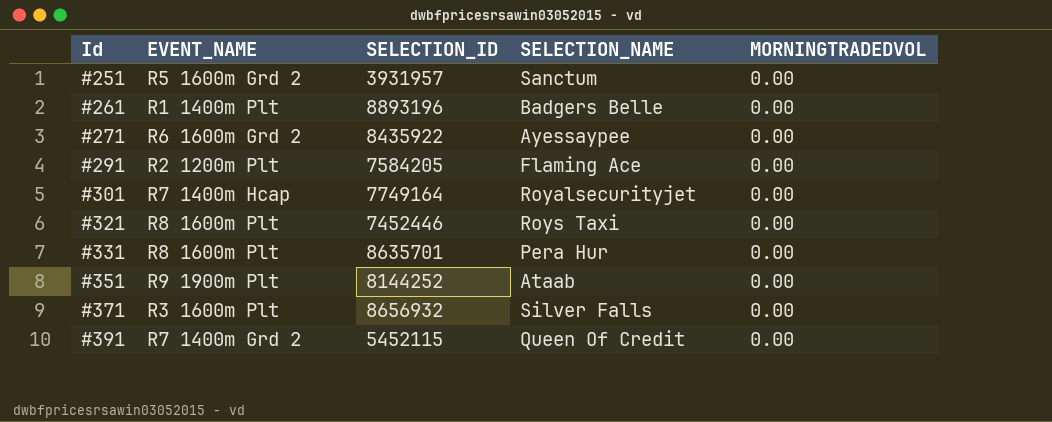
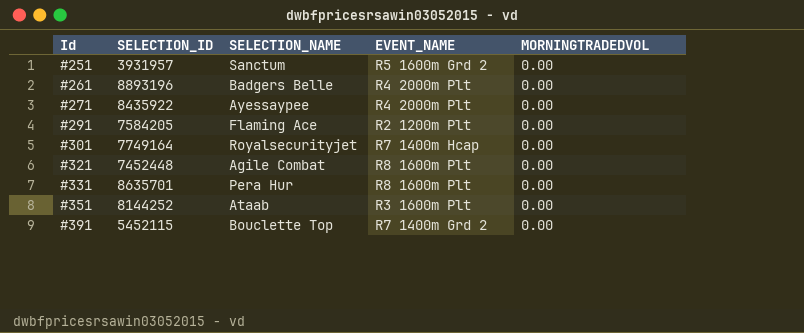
column EVENT_NAME | position: 2 -> 4
row #371: R3 1600m Plt | 8656932 | Silver Falls | 0.00 -> none
#261 | EVENT_NAME: R1 1400m Plt -> R4 2000m Plt
#271 | EVENT_NAME: R6 1600m Grd 2 -> R4 2000m Plt
#321 | SELECTION_ID: 7452446 -> 7452448
#321 | SELECTION_NAME: Roys Taxi -> Agile Combat
#351 | EVENT_NAME: R9 1900m Plt -> R3 1600m Plt
#391 | SELECTION_NAME: Queen Of Credit -> Bouclette Top

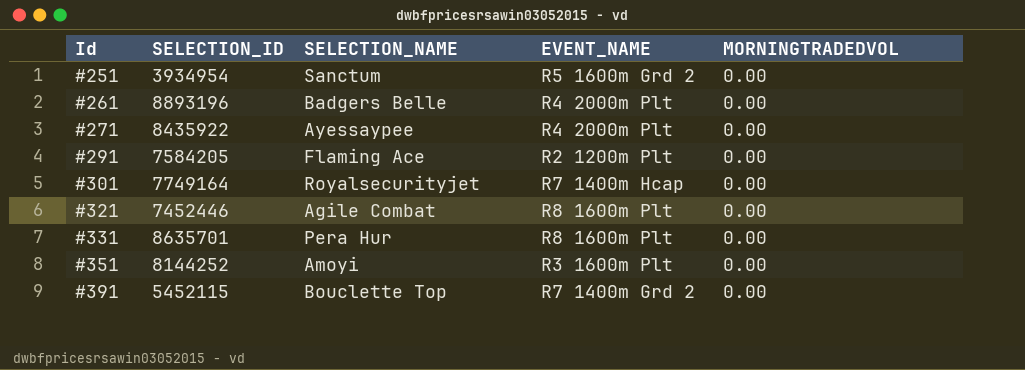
#251 | SELECTION_ID: 3931957 -> 3934954
#321 | SELECTION_ID: 7452448 -> 7452446
#351 | SELECTION_NAME: Ataab -> Amoyi

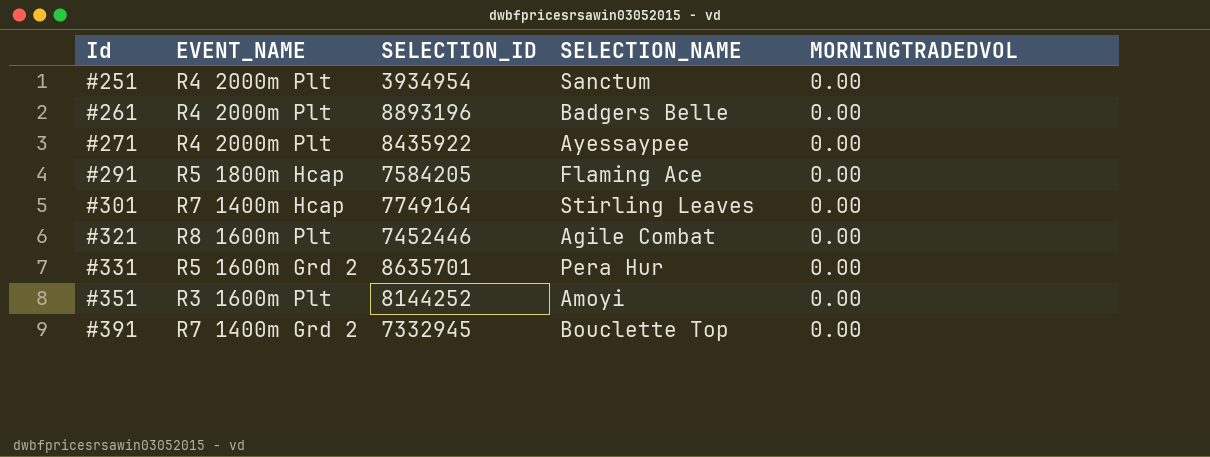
column EVENT_NAME | position: 4 -> 2
#251 | EVENT_NAME: R5 1600m Grd 2 -> R4 2000m Plt
#291 | EVENT_NAME: R2 1200m Plt -> R5 1800m Hcap
#301 | SELECTION_NAME: Royalsecurityjet -> Stirling Leaves
#331 | EVENT_NAME: R8 1600m Plt -> R5 1600m Grd 2
#391 | SELECTION_ID: 5452115 -> 7332945

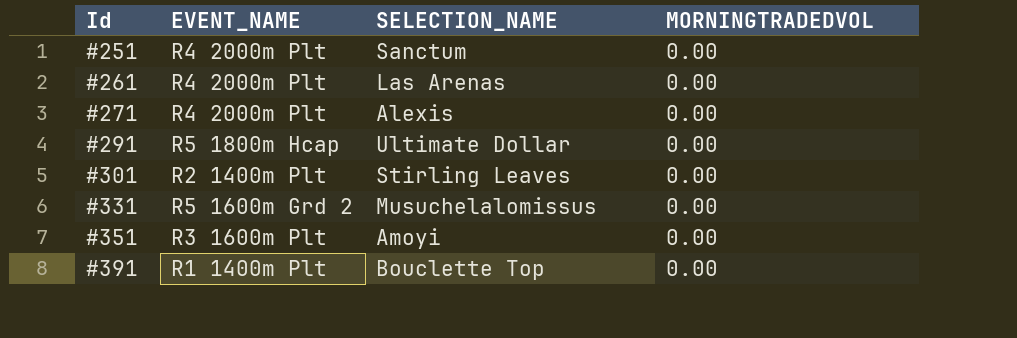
column SELECTION_ID | position: 3 -> none
row #321: R8 1600m Plt | 7452446 | Agile Combat | 0.00 -> none
#261 | SELECTION_NAME: Badgers Belle -> Las Arenas
#271 | SELECTION_NAME: Ayessaypee -> Alexis
#291 | SELECTION_NAME: Flaming Ace -> Ultimate Dollar
#301 | EVENT_NAME: R7 1400m Hcap -> R2 1400m Plt
#331 | SELECTION_NAME: Pera Hur -> Musuchelalomissus
#391 | EVENT_NAME: R7 1400m Grd 2 -> R1 1400m Plt

